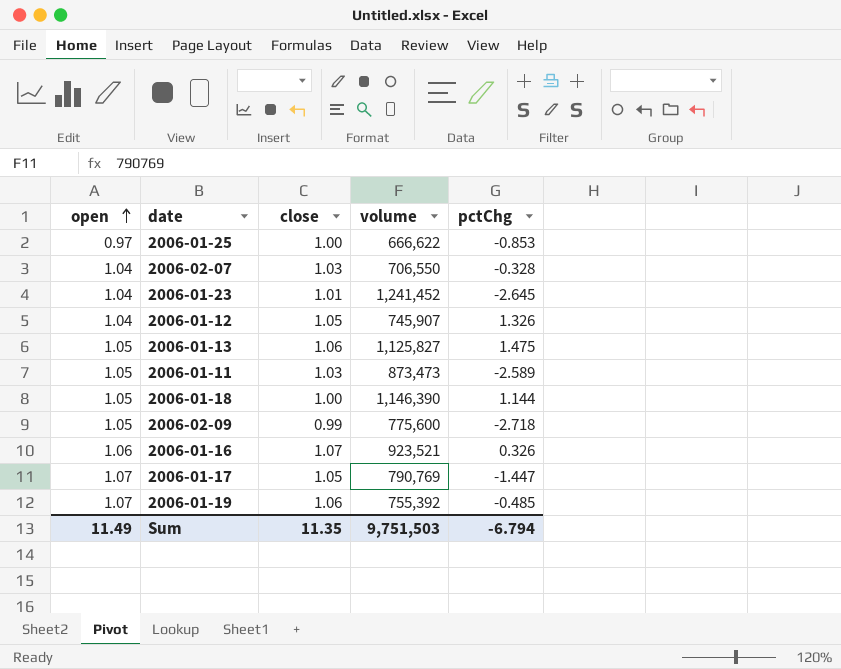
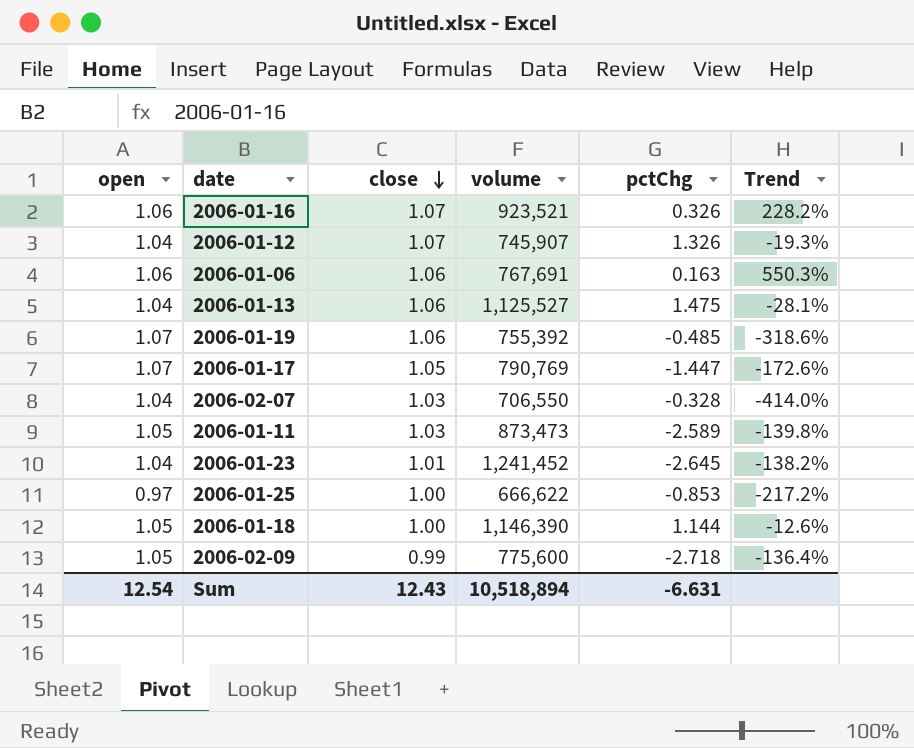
row order: open ascending -> close descending
column Trend | formula: none -> ([close] - [pctChg]) / [pctChg]
2006-01-12 | close: 1.05 -> 1.07
row 2006-01-06: none -> 1.06 | 1.06 | 767,691 | 0.163 | 550.3%
2006-01-13 | open: 1.05 -> 1.04
2006-01-13 | volume: 1,125,827 -> 1,125,527
Sum | open: 11.49 -> 12.54
Sum | close: 11.35 -> 12.43
Sum | volume: 9,751,503 -> 10,518,894
Sum | pctChg: -6.794 -> -6.631

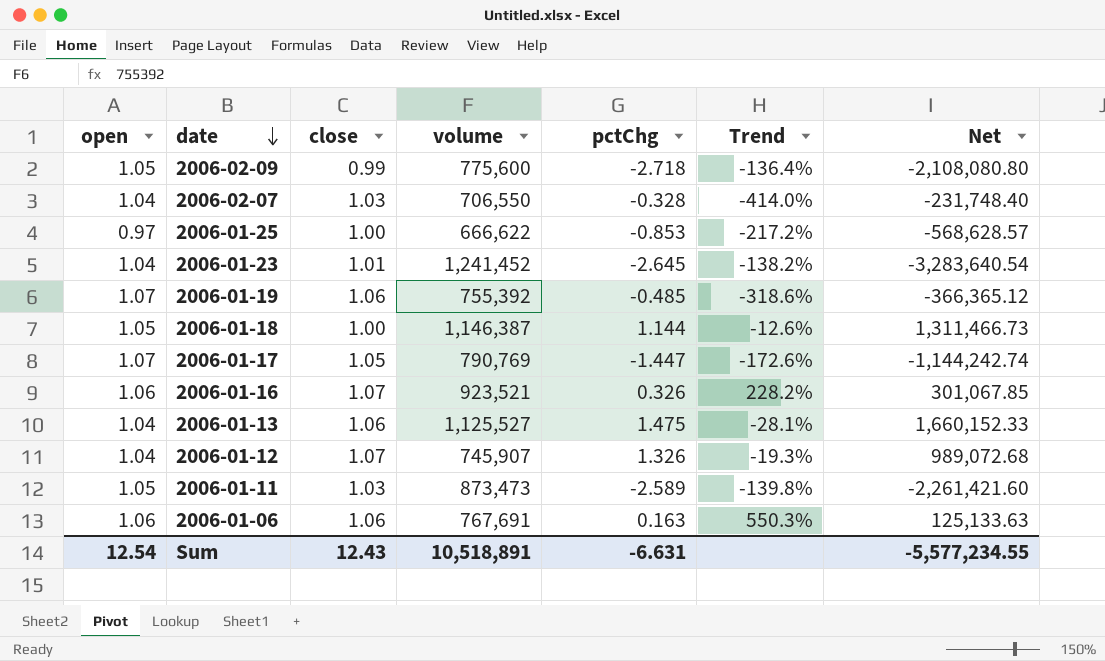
row order: close descending -> date descending
column Net | formula: none -> [volume] * [pctChg]
2006-01-18 | volume: 1,146,390 -> 1,146,387
Sum | volume: 10,518,894 -> 10,518,891

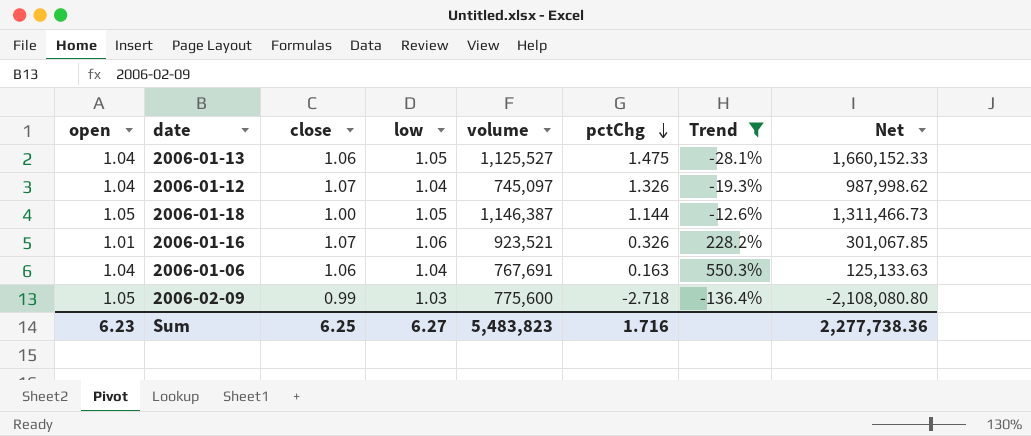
filter: none -> Trend >= -136.4%
row order: date descending -> pctChg descending
column low | position: none -> 4
2006-01-12 | volume: 745,907 -> 745,097
2006-01-12 | Net: 989,072.68 -> 987,998.62
2006-01-16 | open: 1.06 -> 1.01
2006-01-06 | open: 1.06 -> 1.04
Sum | open: 12.54 -> 6.23
Sum | close: 12.43 -> 6.25
Sum | volume: 10,518,891 -> 5,483,823
Sum | pctChg: -6.631 -> 1.716
Sum | Net: -5,577,234.55 -> 2,277,738.36

